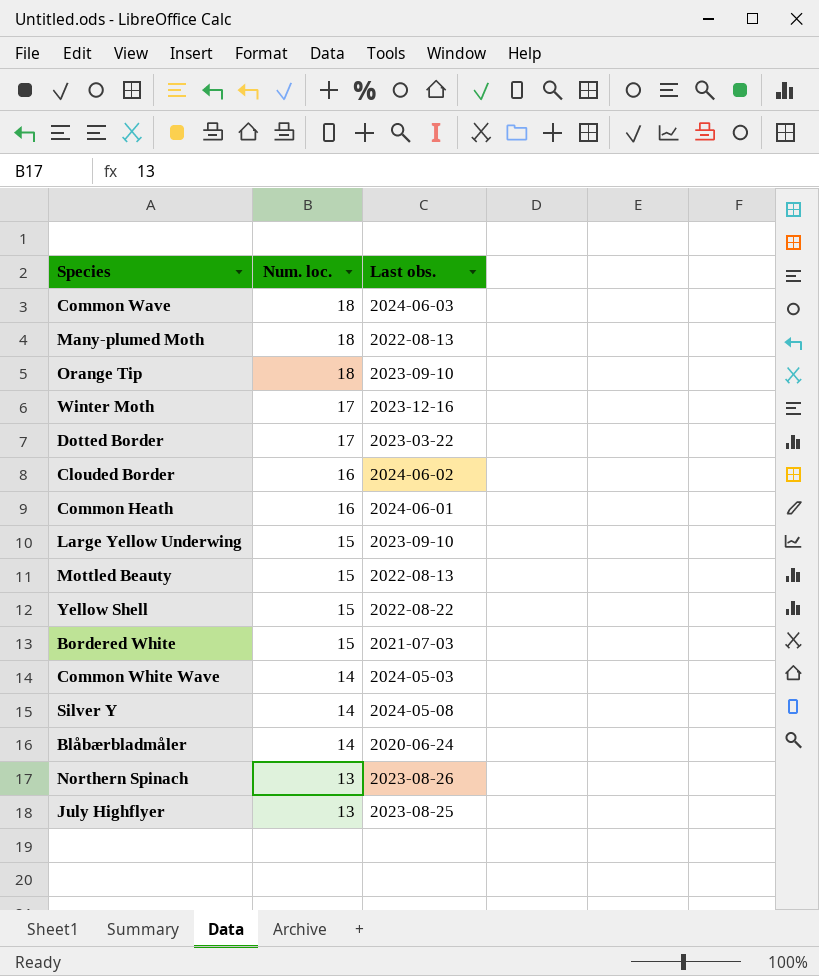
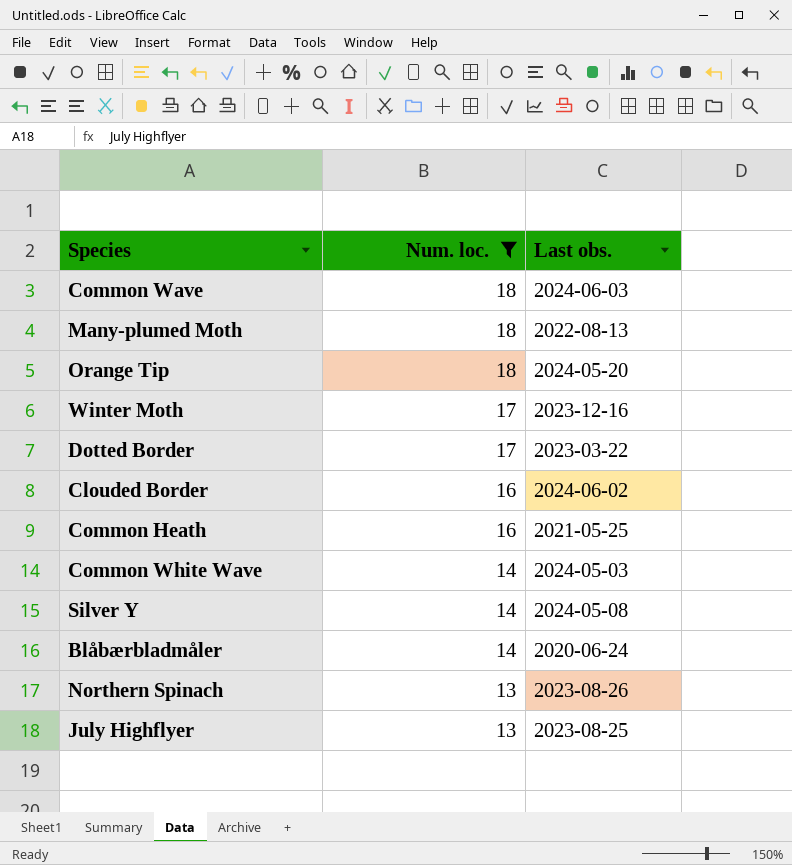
filter: none -> Num. loc. != 15
Orange Tip | Last obs.: 2023-09-10 -> 2024-05-20
Common Heath | Last obs.: 2024-06-01 -> 2021-05-25

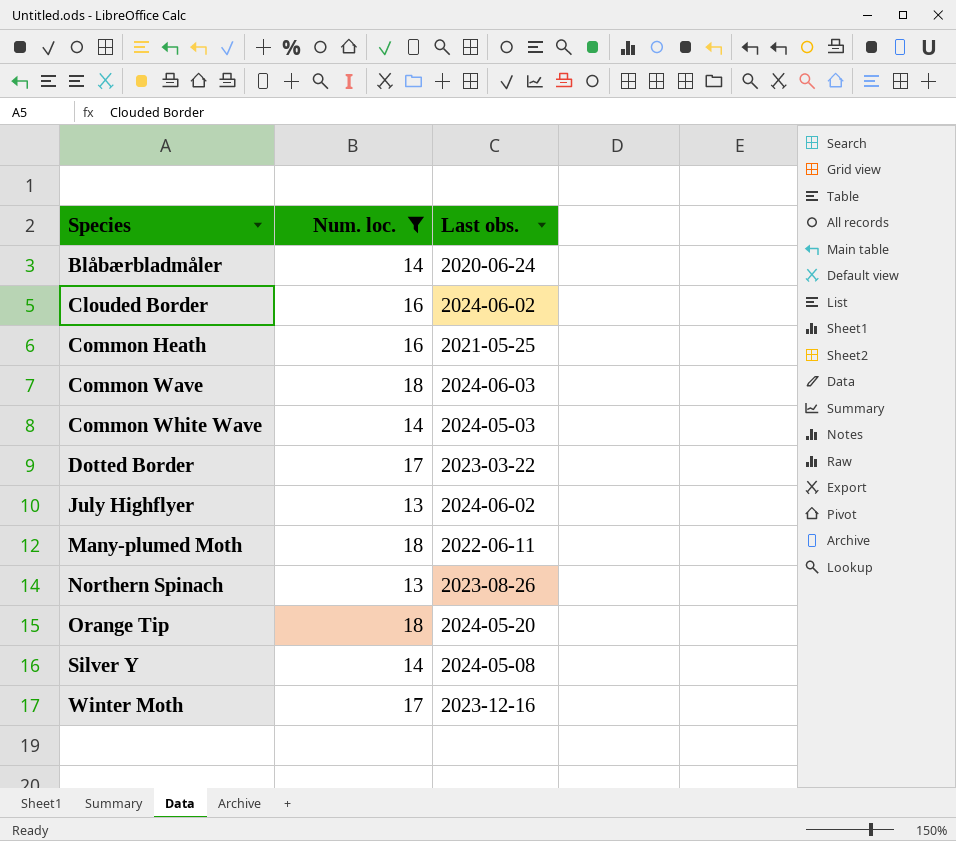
row order: Num. loc. descending -> Species ascending
July Highflyer | Last obs.: 2023-08-25 -> 2024-06-02
Many-plumed Moth | Last obs.: 2022-08-13 -> 2022-06-11

